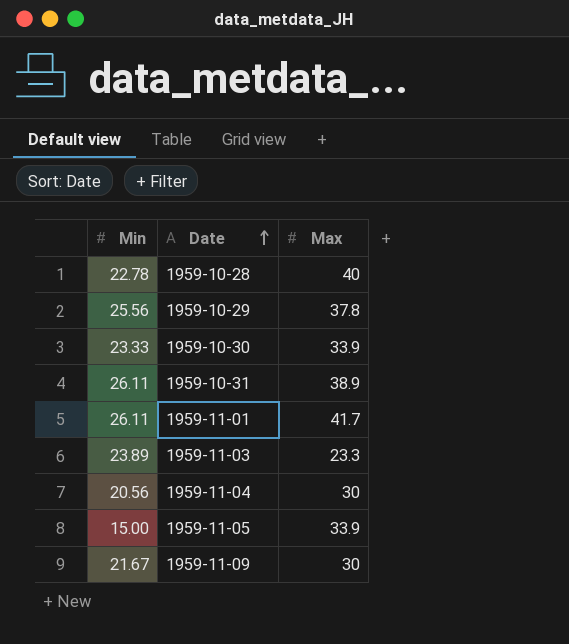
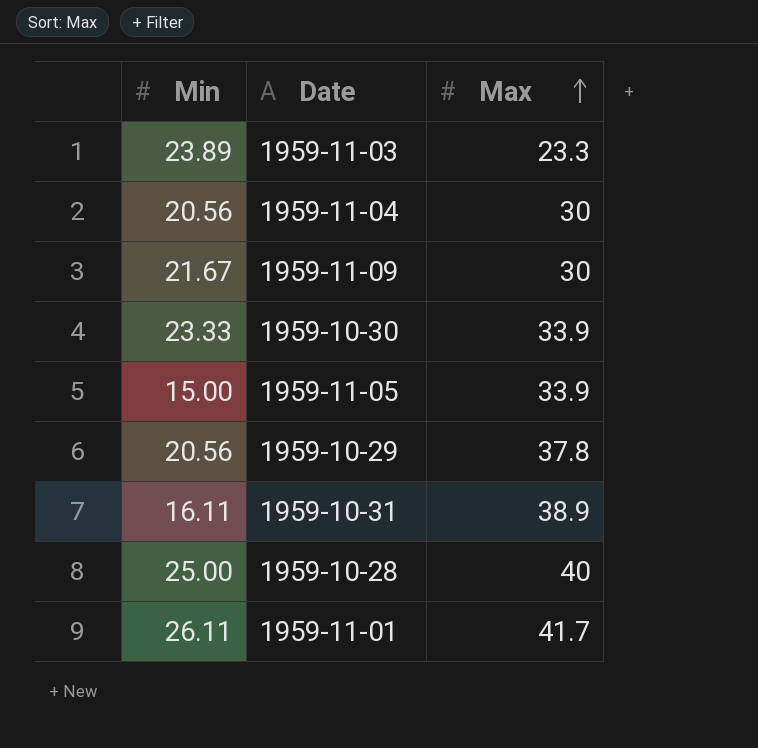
row order: Date ascending -> Max ascending
1959-10-29 | Min: 25.56 -> 20.56
1959-10-31 | Min: 26.11 -> 16.11
1959-10-28 | Min: 22.78 -> 25.00

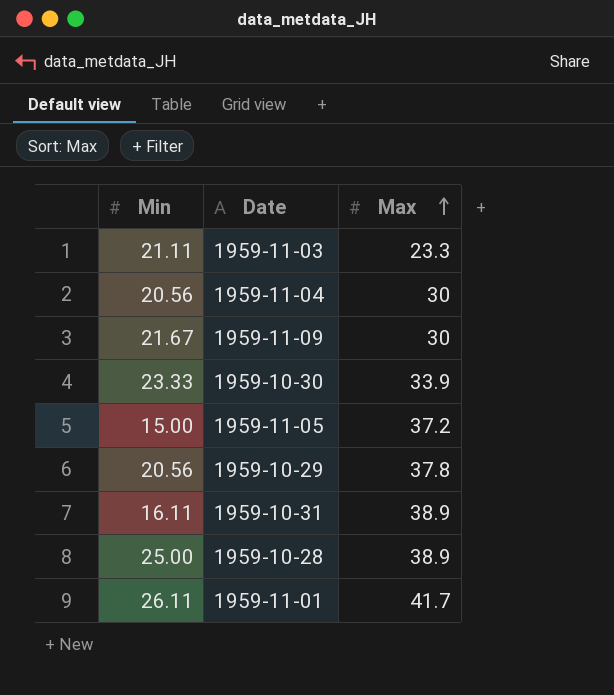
1959-11-03 | Min: 23.89 -> 21.11
1959-11-05 | Max: 33.9 -> 37.2
1959-10-28 | Max: 40 -> 38.9

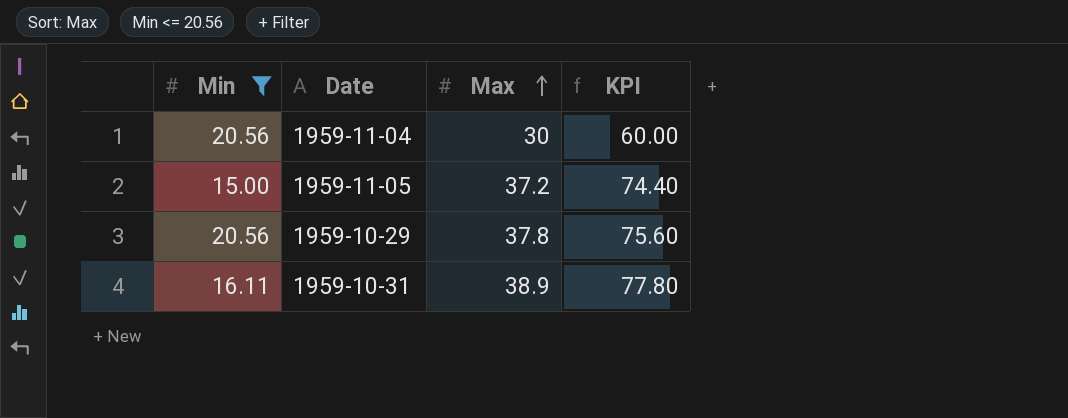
filter: none -> Min <= 20.56
column KPI | formula: none -> [Max] * 2

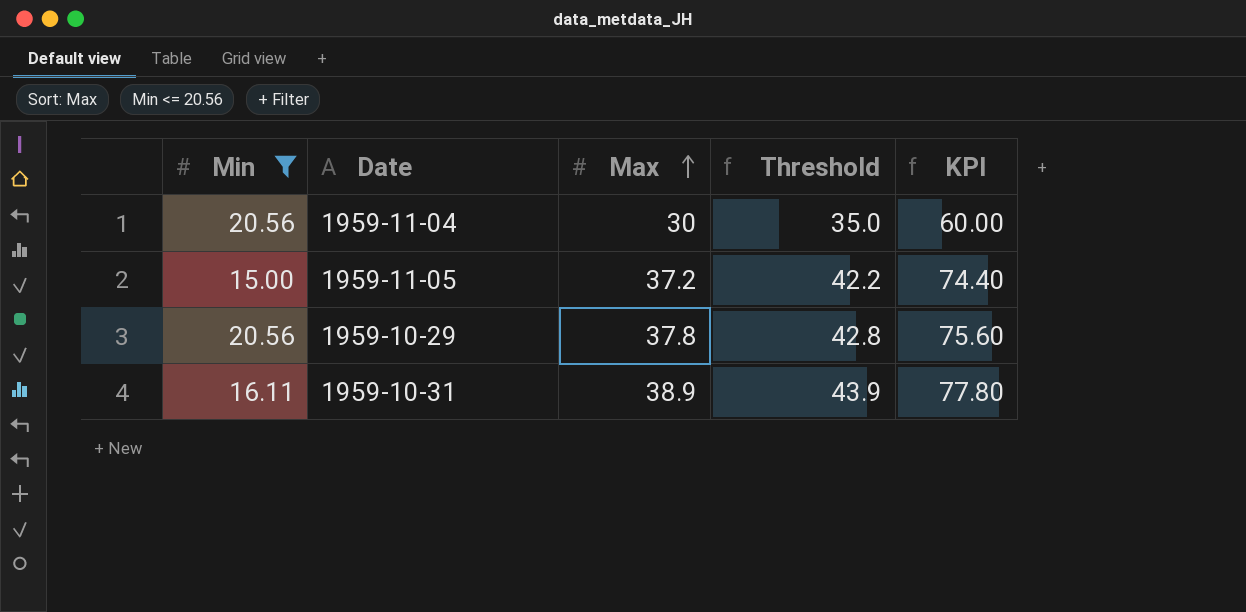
column Threshold | formula: none -> [Max] + 5

